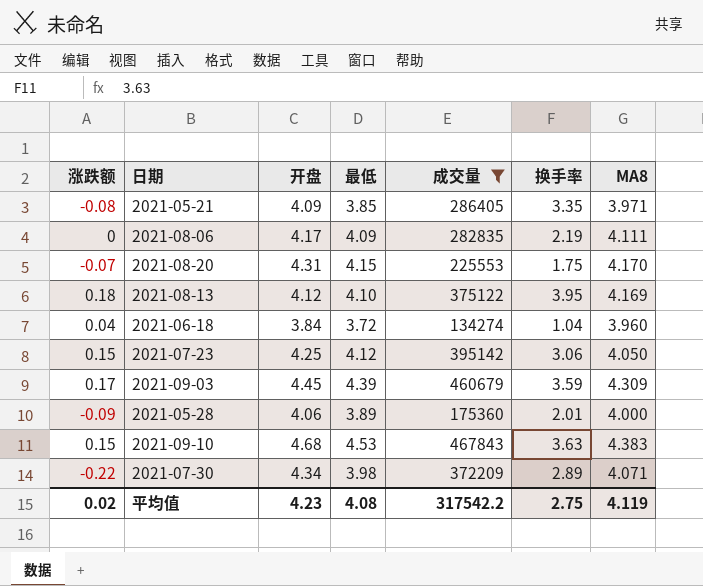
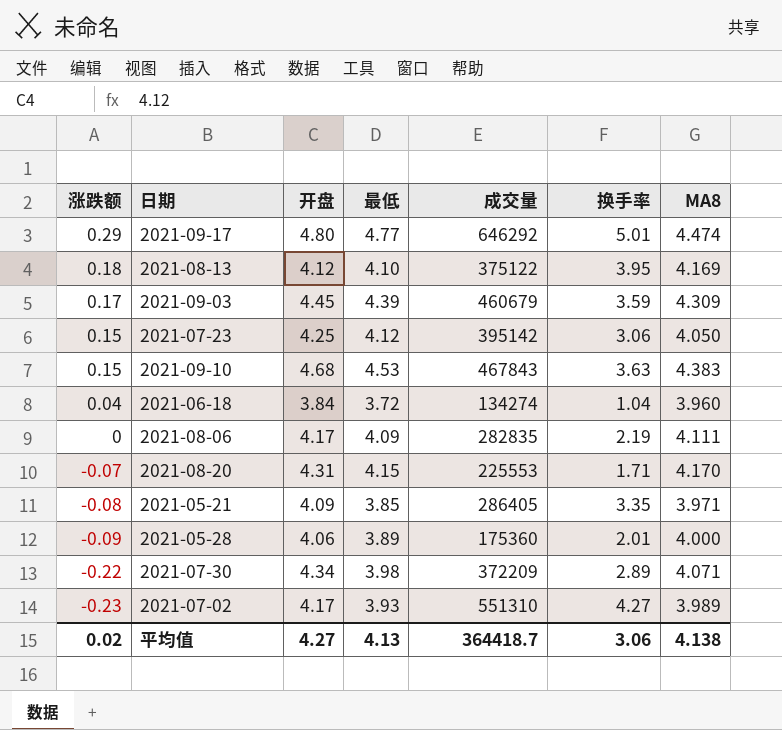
filter: 成交量 <= 467843 -> none
row order: none -> 涨跌额 descending
2021-08-20 | 换手率: 1.75 -> 1.71
平均值 | 开盘: 4.23 -> 4.27
平均值 | 最低: 4.08 -> 4.13
平均值 | 成交量: 317542.2 -> 364418.7
平均值 | 换手率: 2.75 -> 3.06
平均值 | MA8: 4.119 -> 4.138

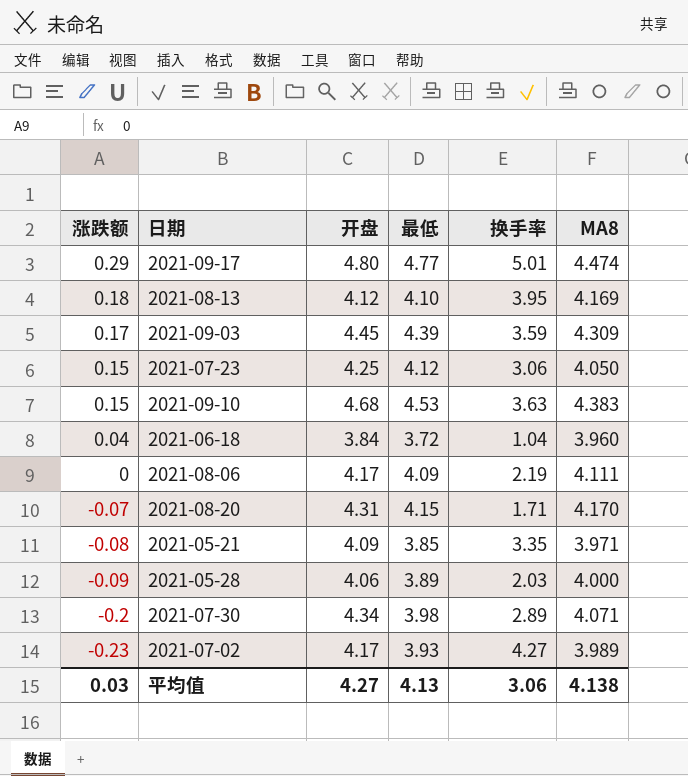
column 成交量 | position: 5 -> none
2021-05-28 | 换手率: 2.01 -> 2.03
2021-07-30 | 涨跌额: -0.22 -> -0.2
平均值 | 涨跌额: 0.02 -> 0.03

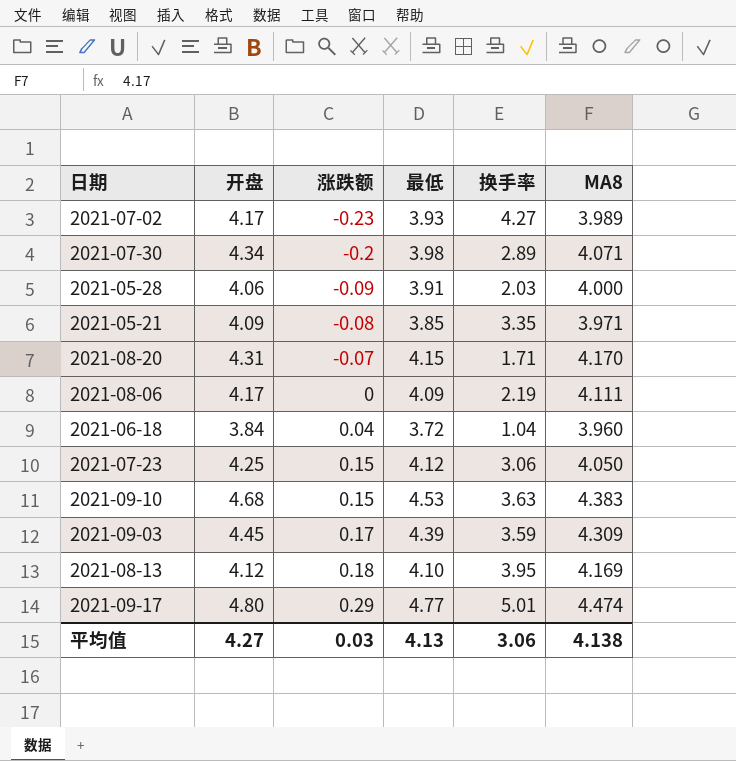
row order: 涨跌额 descending -> 涨跌额 ascending
column 涨跌额 | position: 1 -> 3
2021-05-28 | 最低: 3.89 -> 3.91

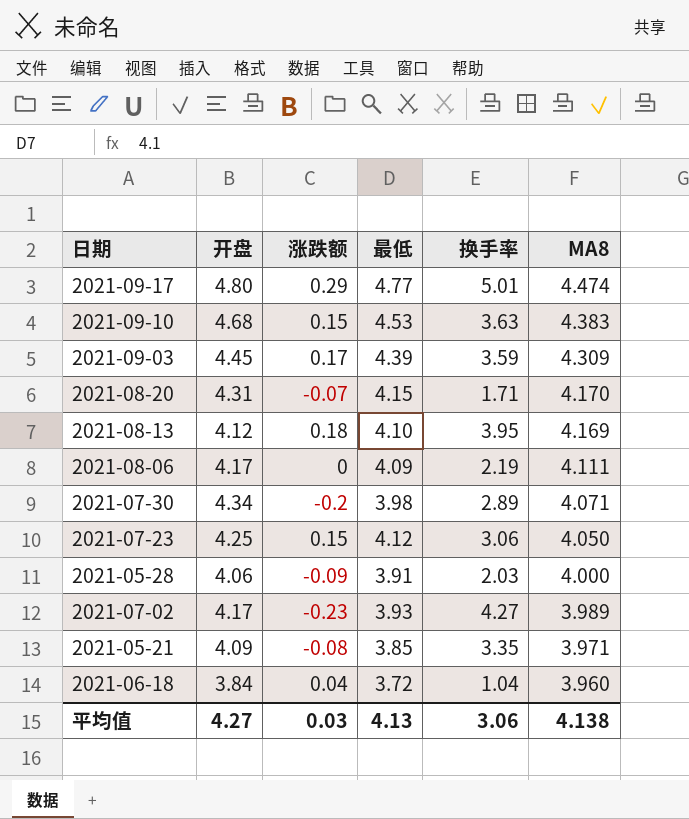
row order: 涨跌额 ascending -> MA8 descending

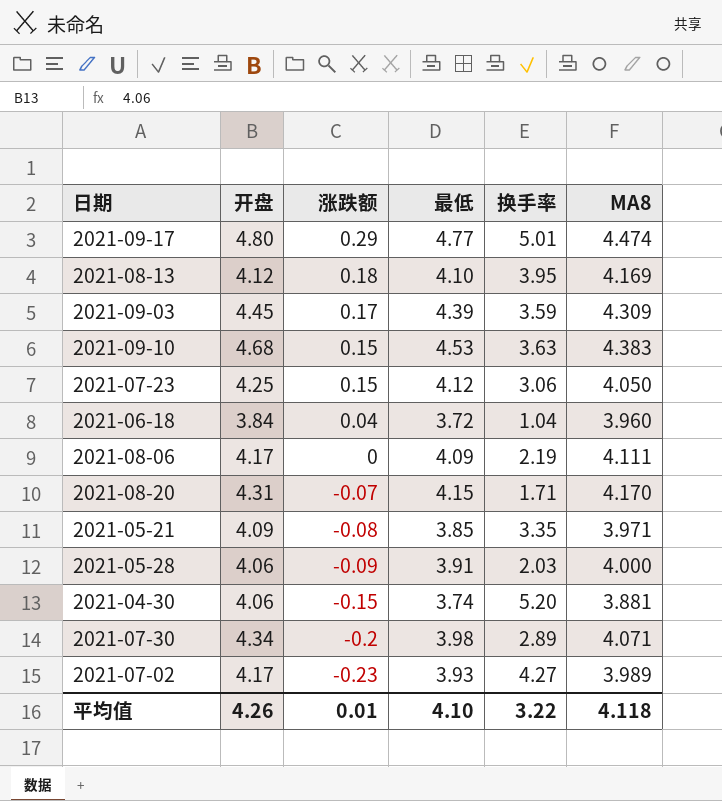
row order: MA8 descending -> 涨跌额 descending
row 2021-04-30: none -> 4.06 | -0.15 | 3.74 | 5.20 | 3.881
平均值 | 开盘: 4.27 -> 4.26
平均值 | 涨跌额: 0.03 -> 0.01
平均值 | 最低: 4.13 -> 4.10
平均值 | 换手率: 3.06 -> 3.22
平均值 | MA8: 4.138 -> 4.118

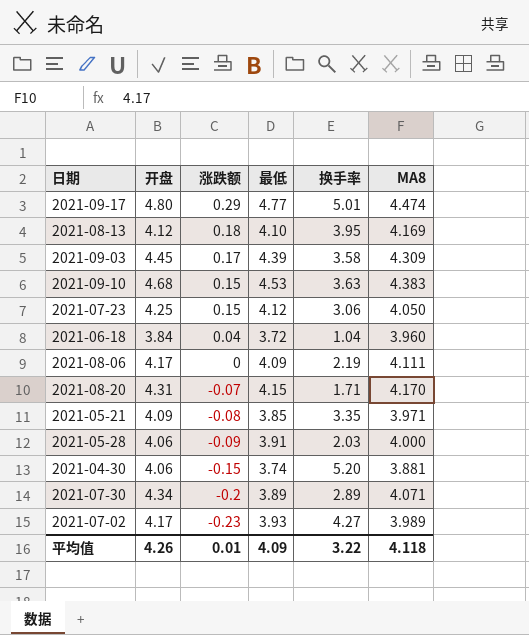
2021-09-03 | 换手率: 3.59 -> 3.58
2021-07-30 | 最低: 3.98 -> 3.89
平均值 | 最低: 4.10 -> 4.09

